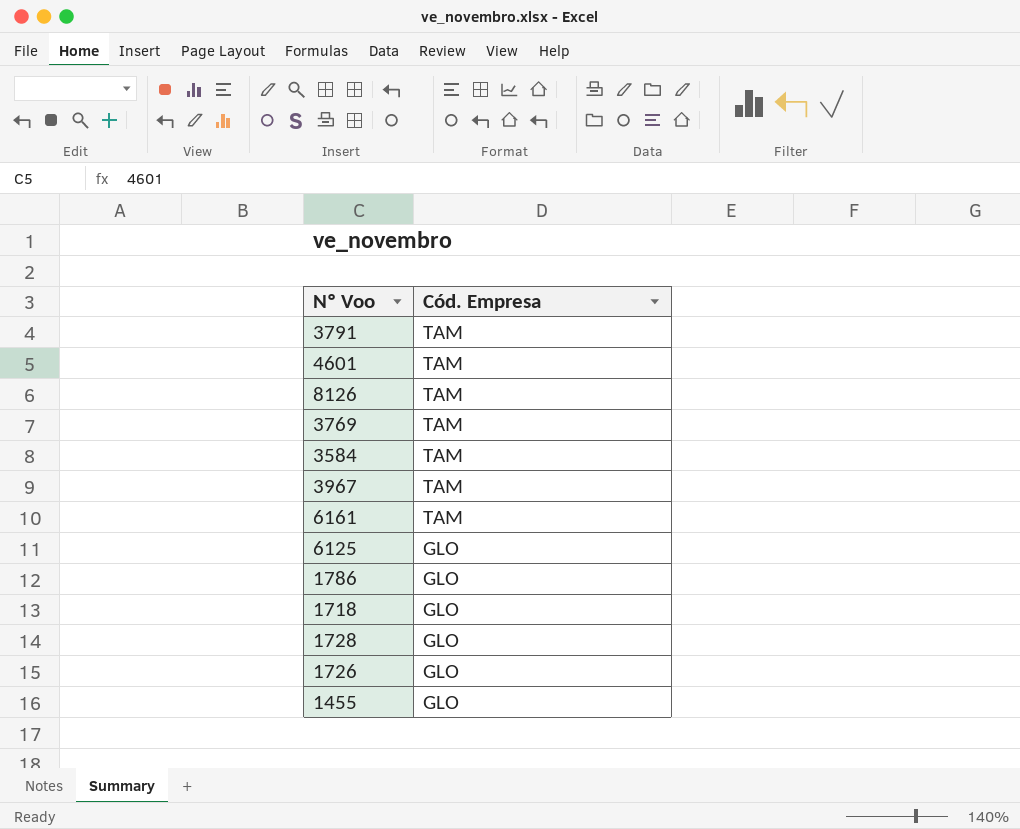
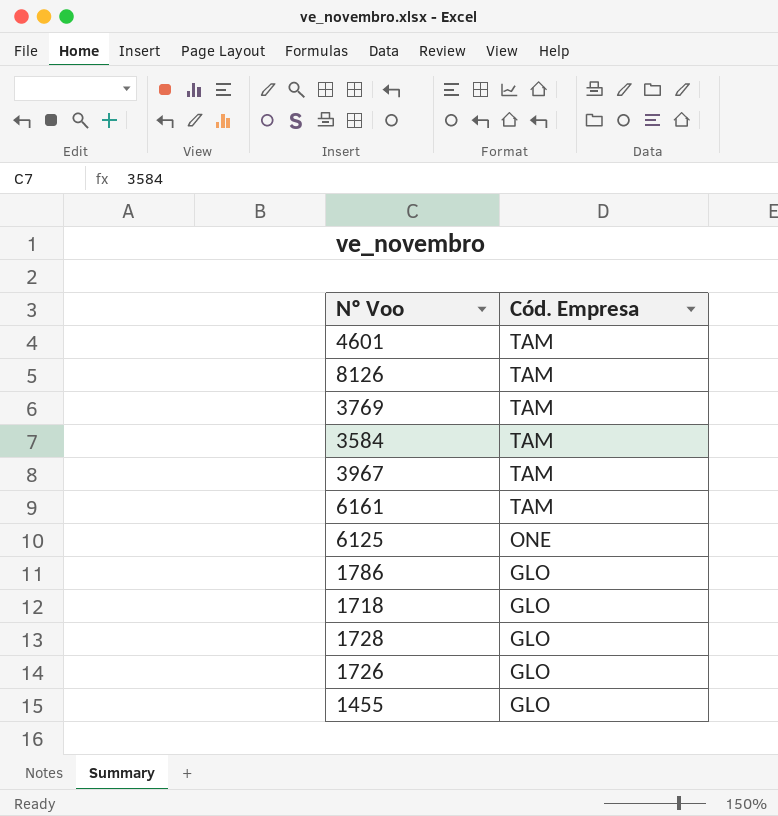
row 3791: TAM -> none
6125 | Cód. Empresa: GLO -> ONE

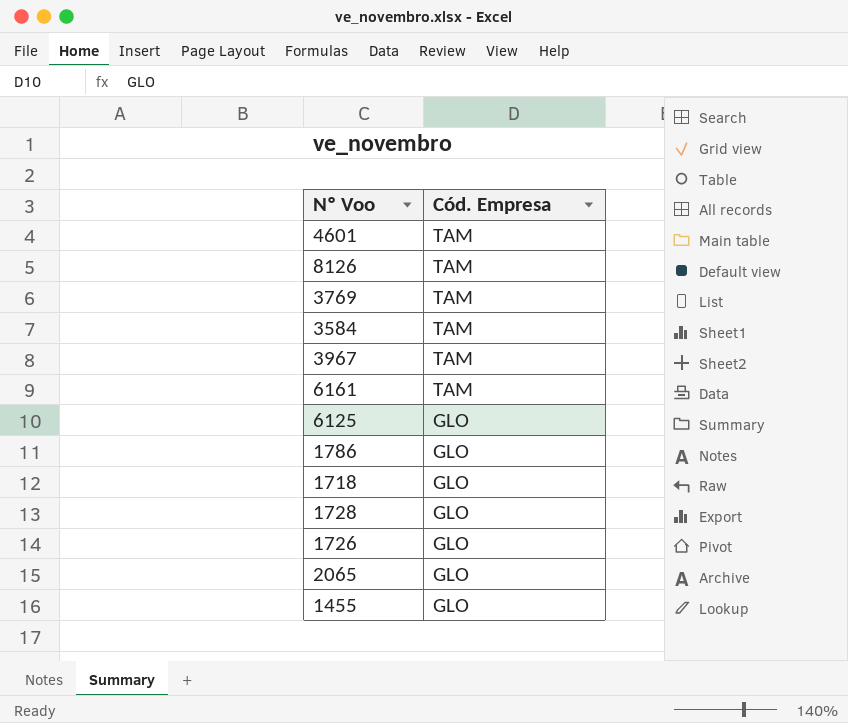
6125 | Cód. Empresa: ONE -> GLO
row 2065: none -> GLO

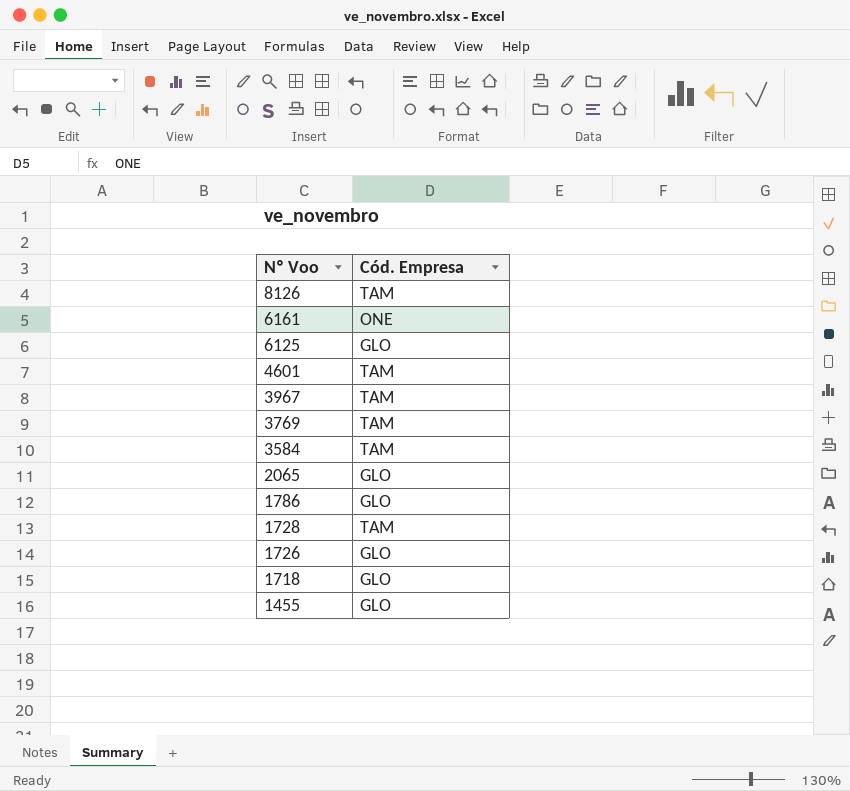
row order: Cód. Empresa descending -> Nº Voo descending
6161 | Cód. Empresa: TAM -> ONE
1728 | Cód. Empresa: GLO -> TAM

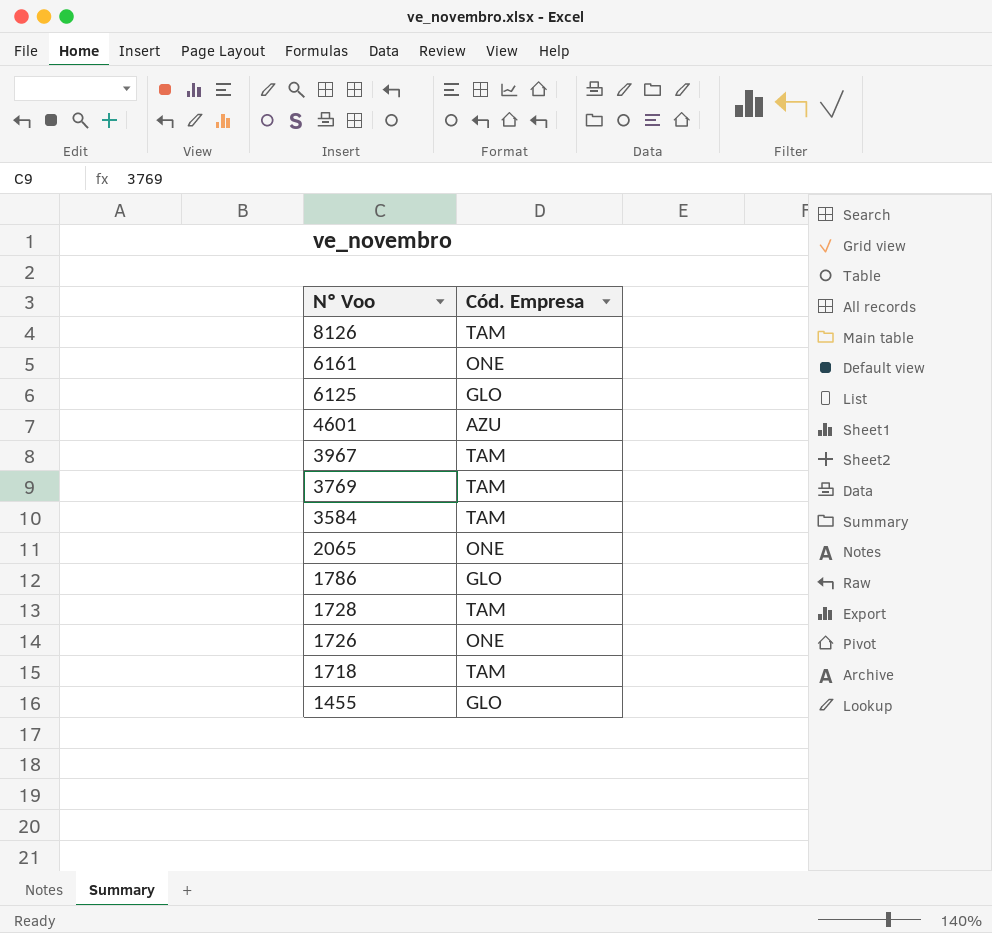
4601 | Cód. Empresa: TAM -> AZU
2065 | Cód. Empresa: GLO -> ONE
1726 | Cód. Empresa: GLO -> ONE
1718 | Cód. Empresa: GLO -> TAM

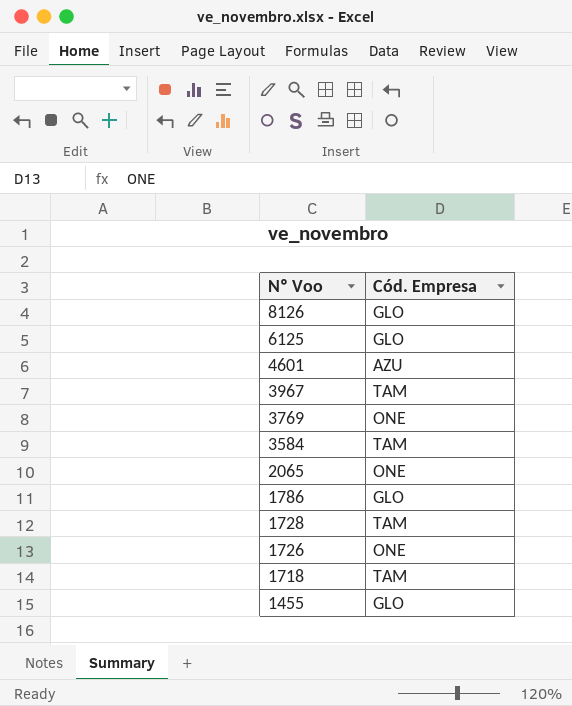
row 6161: ONE -> none
8126 | Cód. Empresa: TAM -> GLO
3769 | Cód. Empresa: TAM -> ONE

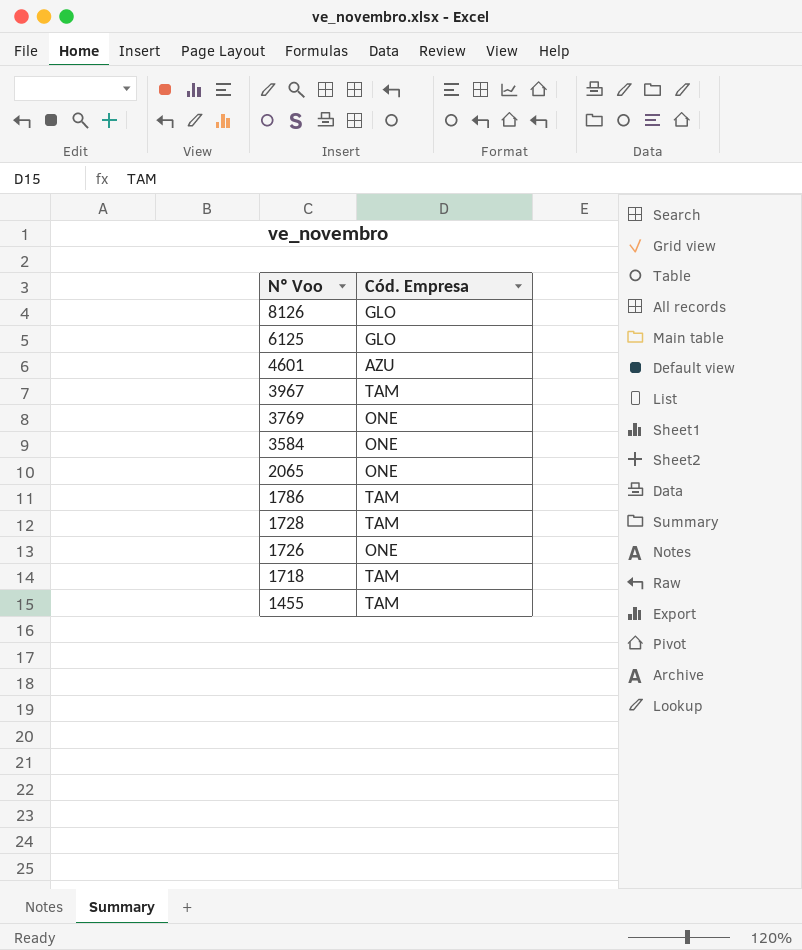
3584 | Cód. Empresa: TAM -> ONE
1786 | Cód. Empresa: GLO -> TAM
1455 | Cód. Empresa: GLO -> TAM

